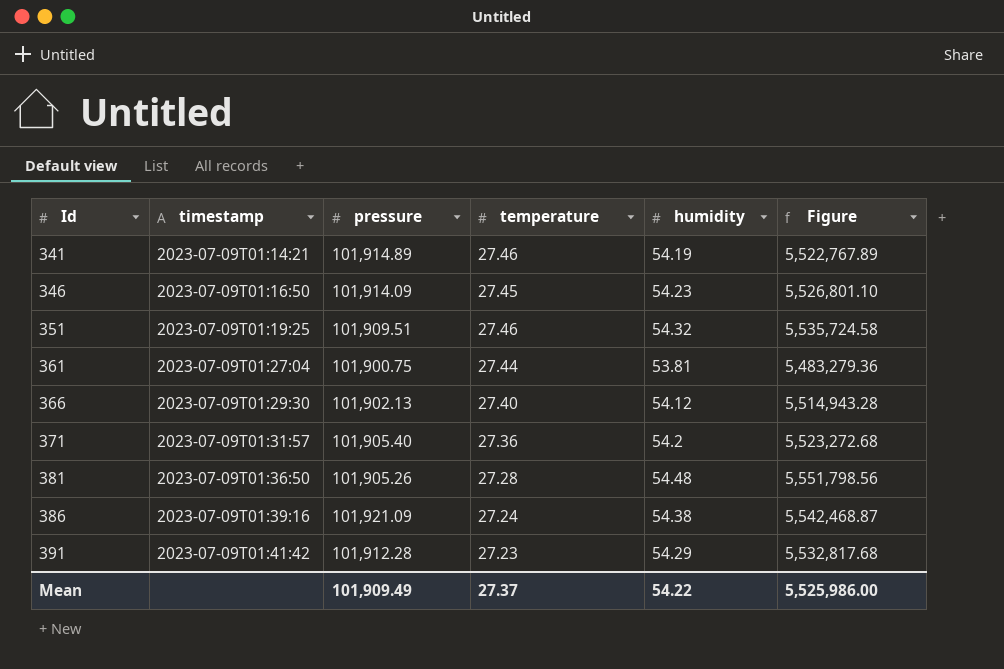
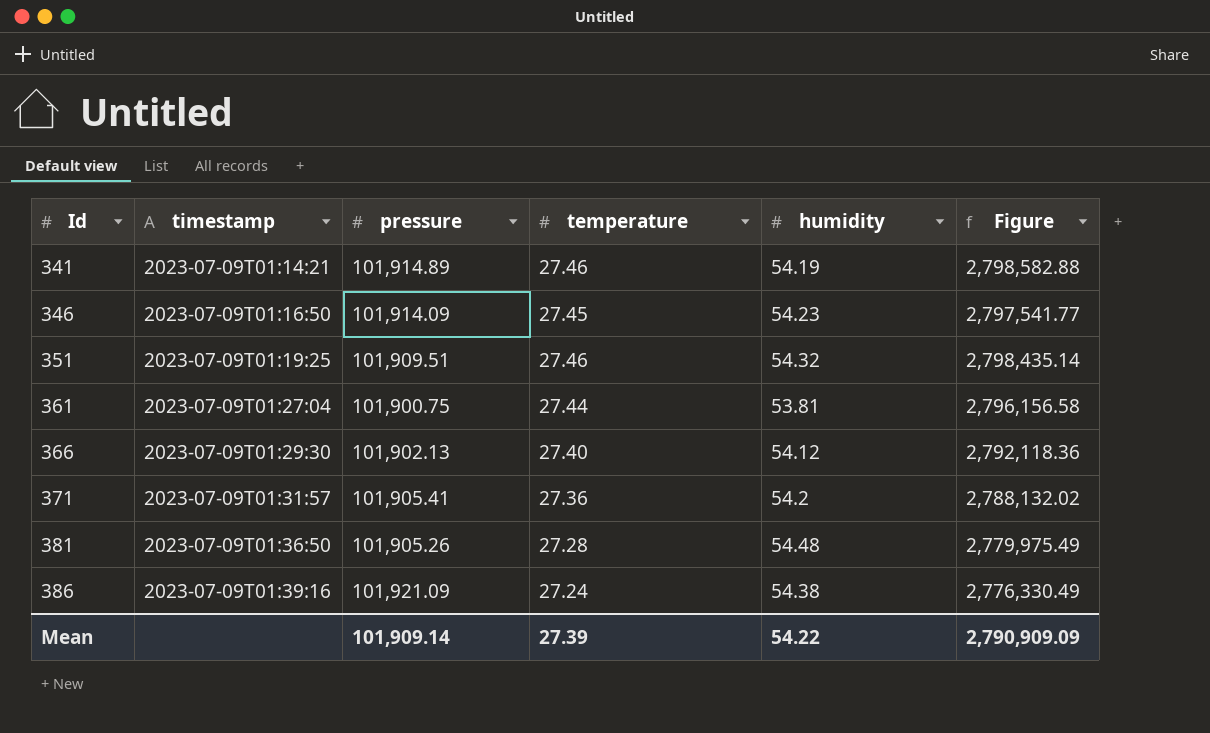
column Figure | formula: [pressure] * [humidity] -> [pressure] * [temperature]
row 391: 2023-07-09T01:41:42 | 101,912.28 | 27.23 | 54.29 | 5,532,817.68 -> none
371 | pressure: 101,905.40 -> 101,905.41
Mean | pressure: 101,909.49 -> 101,909.14
Mean | temperature: 27.37 -> 27.39
Mean | Figure: 5,525,986.00 -> 2,790,909.09

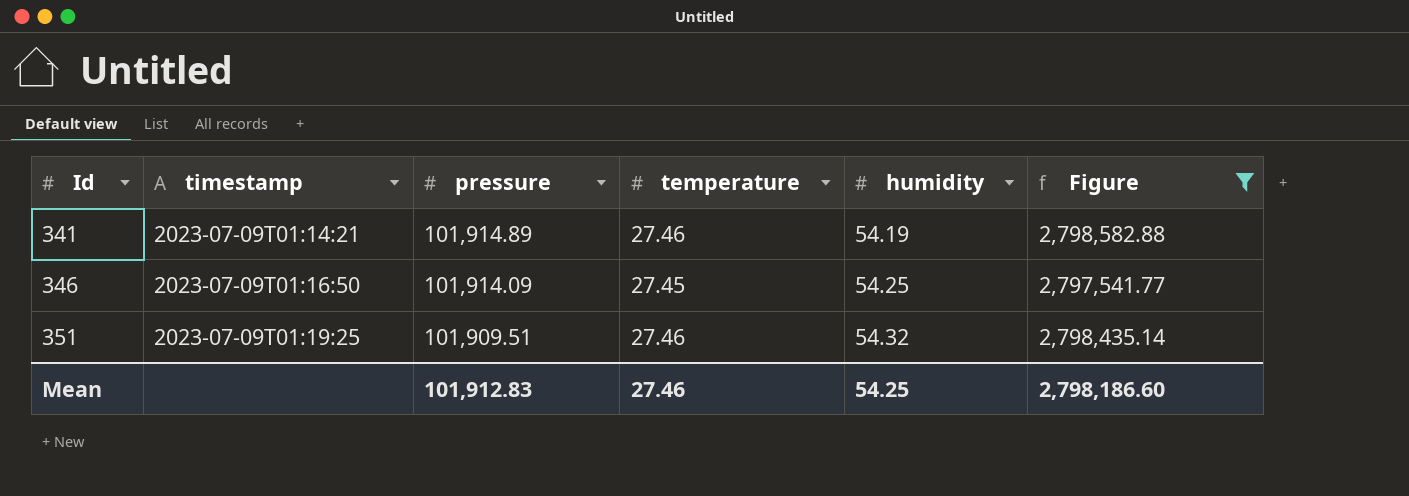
filter: none -> Figure >= 2,797,541.77
346 | humidity: 54.23 -> 54.25
Mean | pressure: 101,909.14 -> 101,912.83
Mean | temperature: 27.39 -> 27.46
Mean | humidity: 54.22 -> 54.25
Mean | Figure: 2,790,909.09 -> 2,798,186.60

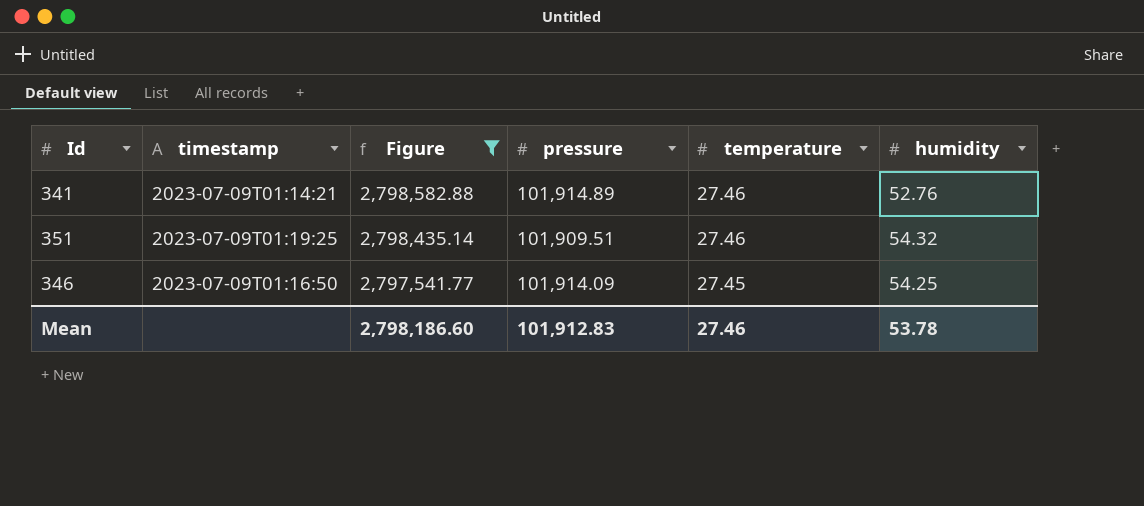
row order: Id ascending -> Figure descending
column Figure | position: 6 -> 3
341 | humidity: 54.19 -> 52.76
Mean | humidity: 54.25 -> 53.78

